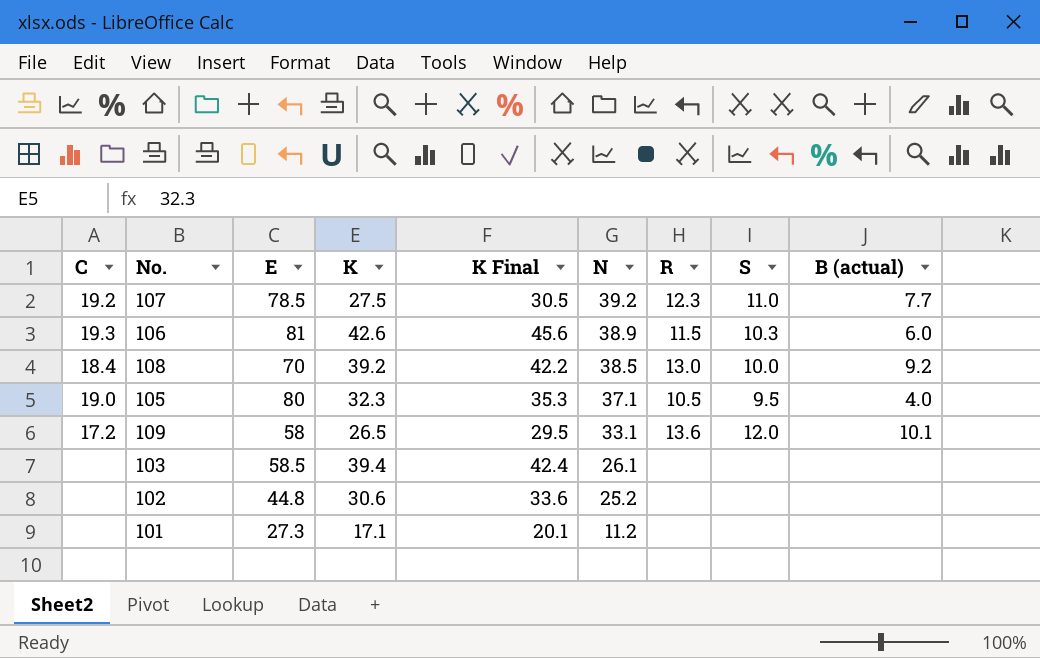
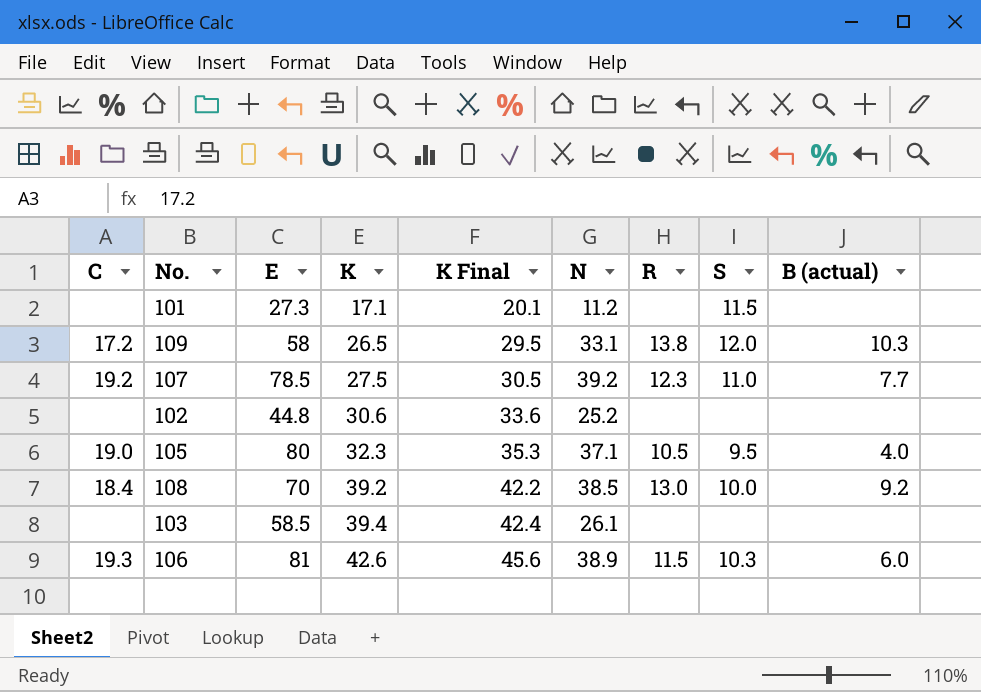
row order: N descending -> K ascending
101 | S: none -> 11.5
109 | R: 13.6 -> 13.8
109 | B (actual): 10.1 -> 10.3

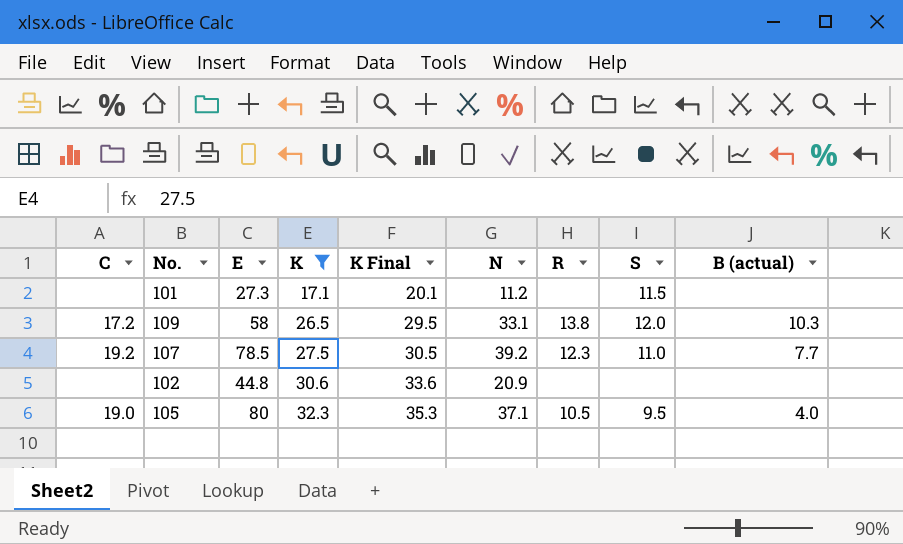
filter: none -> K <= 32.3
102 | N: 25.2 -> 20.9

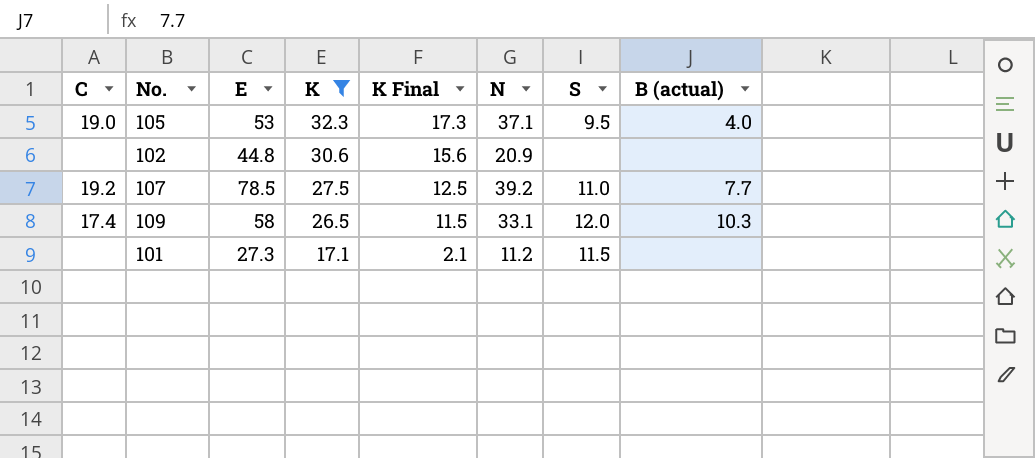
row order: K ascending -> K descending
column R | position: 7 -> none
column K Final | formula: [K] + 3 -> [K] - 15
105 | E: 80 -> 53
109 | C: 17.2 -> 17.4

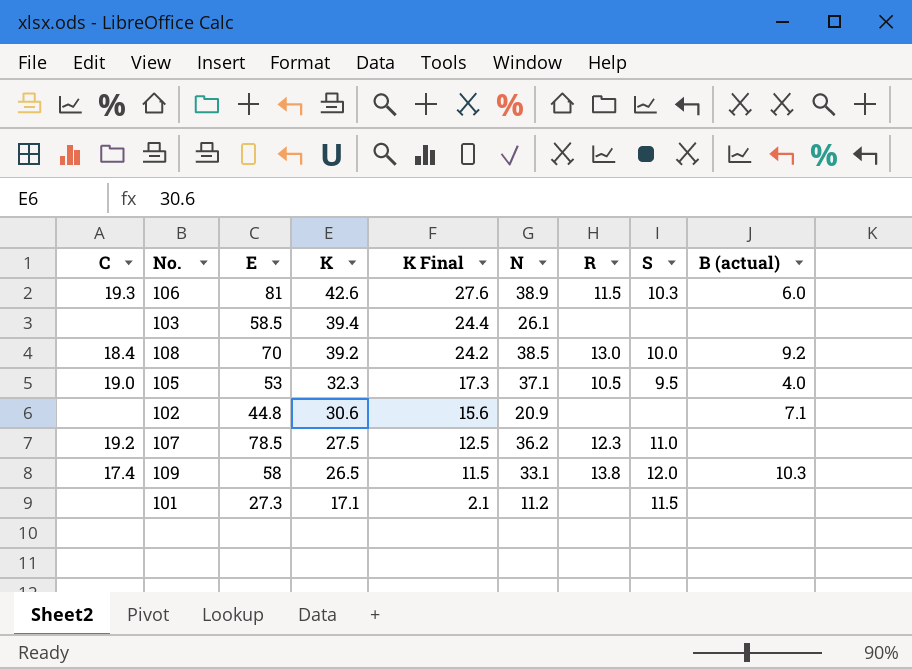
filter: K <= 32.3 -> none
column R | position: none -> 7
102 | B (actual): none -> 7.1
107 | N: 39.2 -> 36.2
107 | B (actual): 7.7 -> none

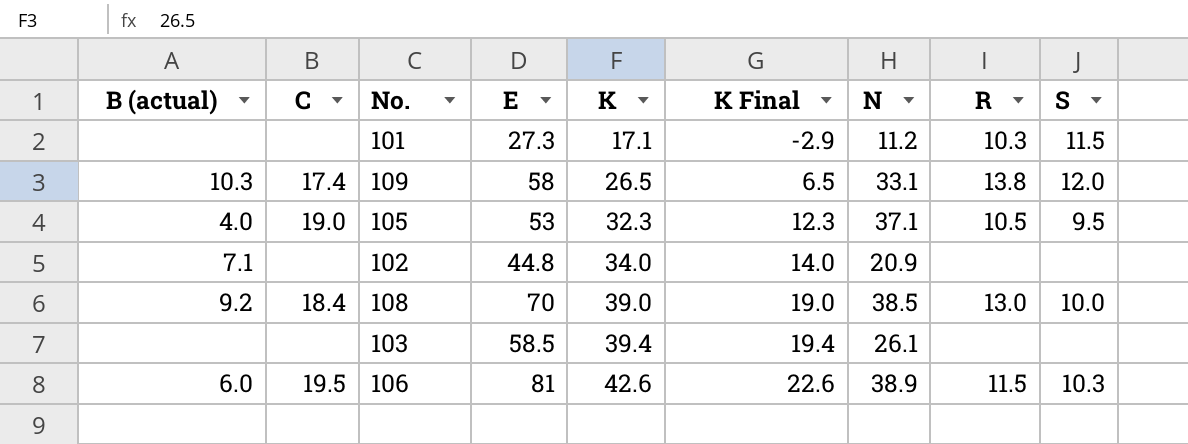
row order: K descending -> K ascending
column B (actual) | position: 9 -> 1
column K Final | formula: [K] - 15 -> [K] - 20
row 107: 19.2 | 78.5 | 27.5 | 12.5 | 36.2 | 12.3 | 11.0 | none -> none
101 | R: none -> 10.3
102 | K: 30.6 -> 34.0
108 | K: 39.2 -> 39.0
106 | C: 19.3 -> 19.5

